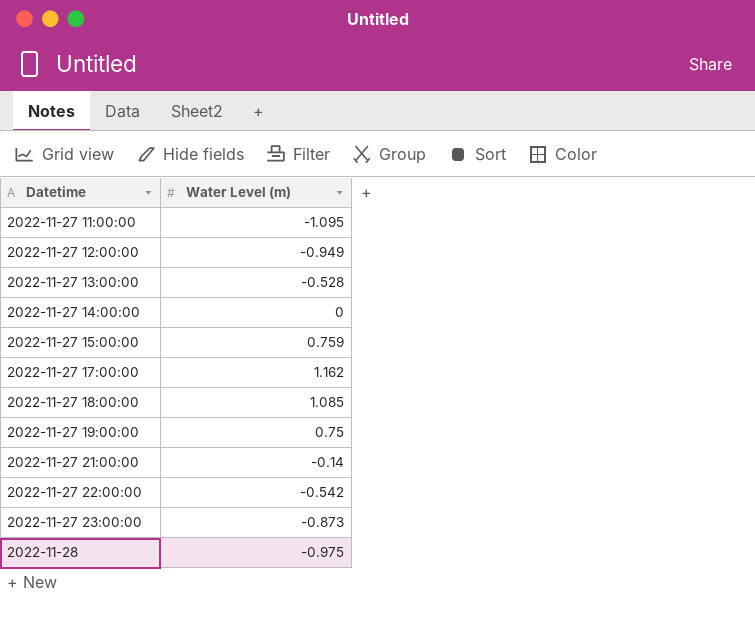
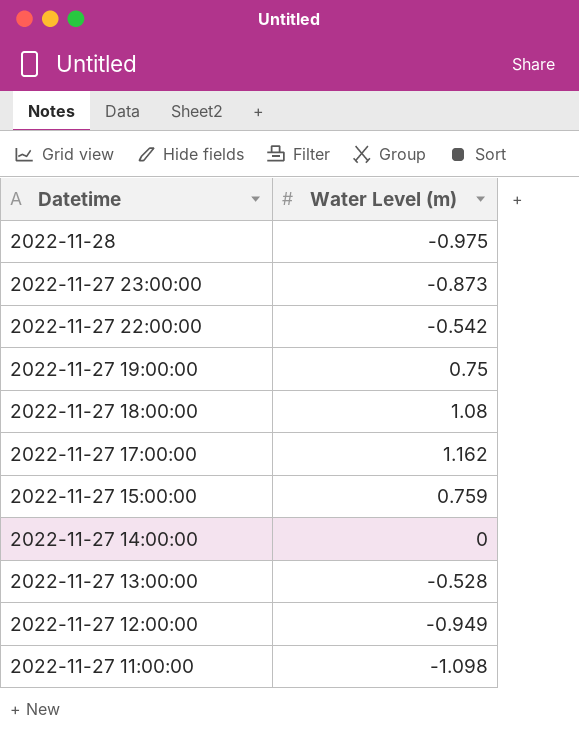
row order: Datetime ascending -> Datetime descending
row 2022-11-27 21:00:00: -0.14 -> none
2022-11-27 18:00:00 | Water Level (m): 1.085 -> 1.08
2022-11-27 11:00:00 | Water Level (m): -1.095 -> -1.098

